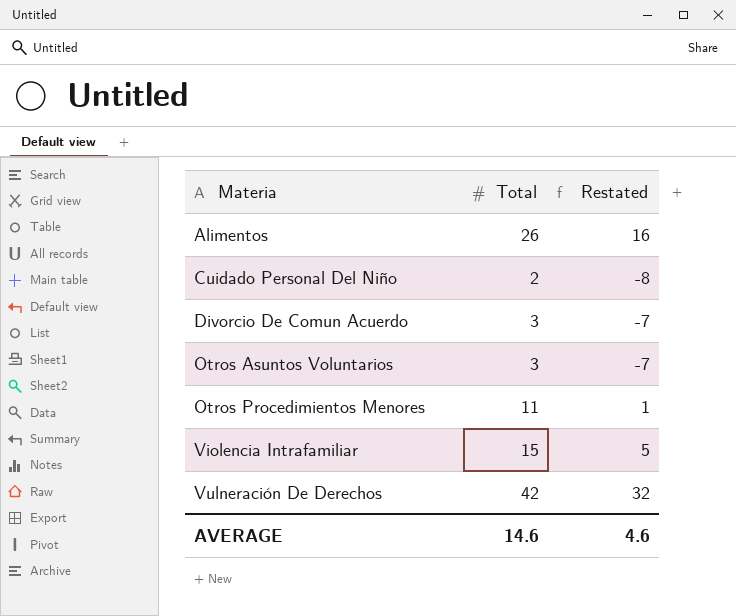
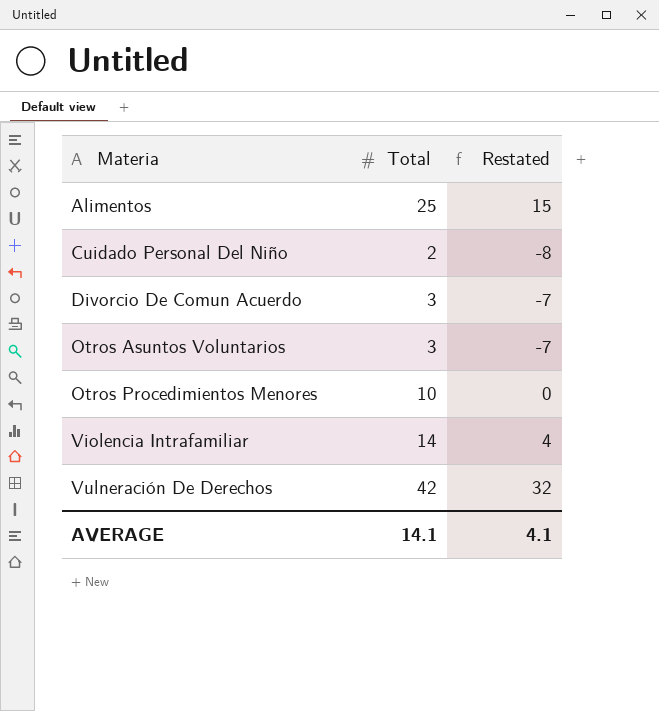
Alimentos | Total: 26 -> 25
Alimentos | Restated: 16 -> 15
Otros Procedimientos Menores | Total: 11 -> 10
Otros Procedimientos Menores | Restated: 1 -> 0
Violencia Intrafamiliar | Total: 15 -> 14
Violencia Intrafamiliar | Restated: 5 -> 4
AVERAGE | Total: 14.6 -> 14.1
AVERAGE | Restated: 4.6 -> 4.1

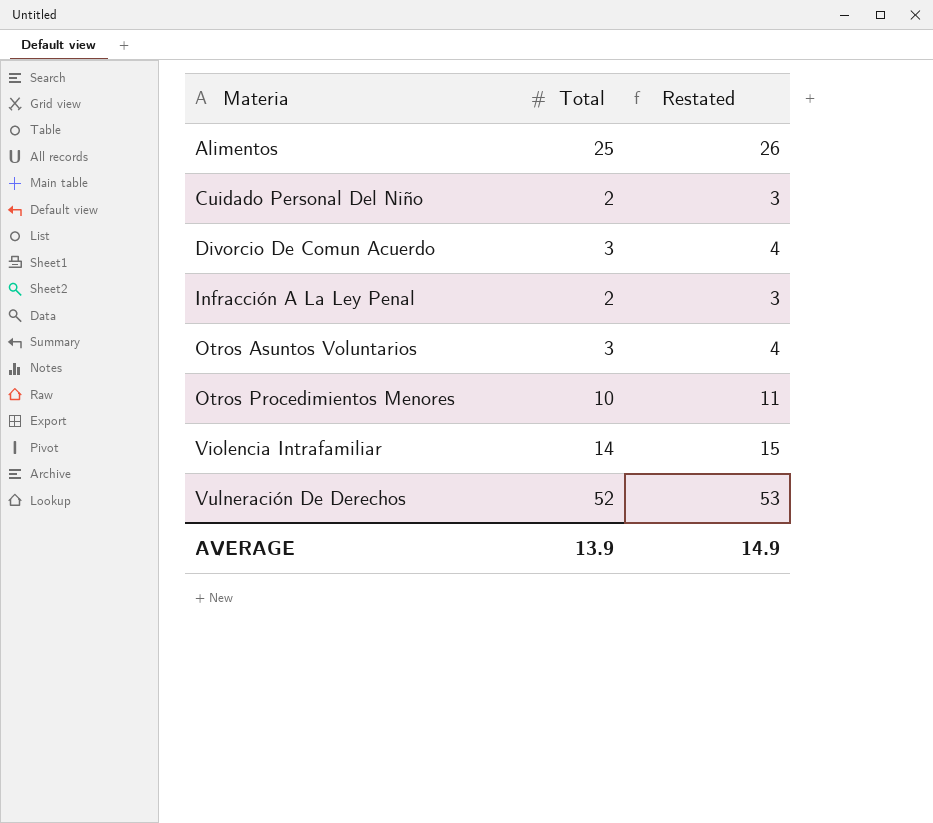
column Restated | formula: [Total] - 10 -> [Total] + 1
row Infracción A La Ley Penal: none -> 2 | 3
Vulneración De Derechos | Total: 42 -> 52
AVERAGE | Total: 14.1 -> 13.9
AVERAGE | Restated: 4.1 -> 14.9

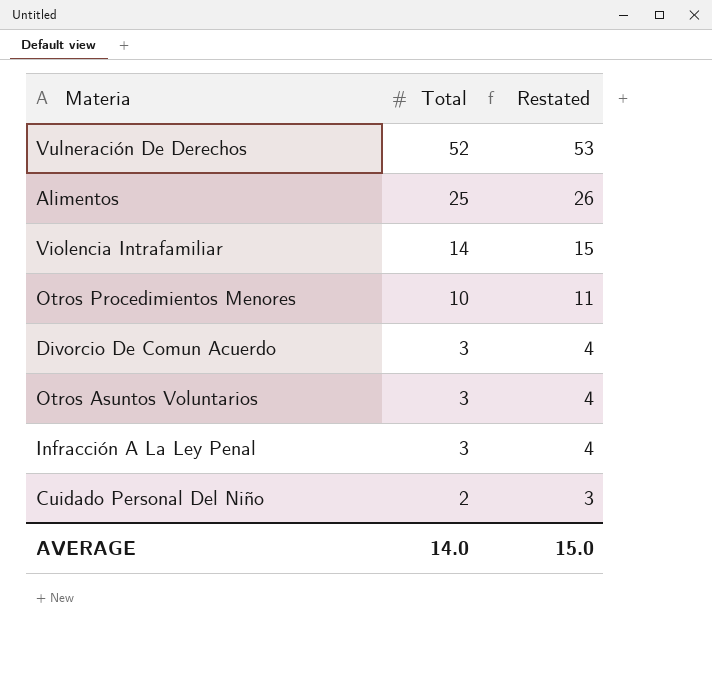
row order: Materia ascending -> Total descending
Infracción A La Ley Penal | Total: 2 -> 3
Infracción A La Ley Penal | Restated: 3 -> 4
AVERAGE | Total: 13.9 -> 14.0
AVERAGE | Restated: 14.9 -> 15.0

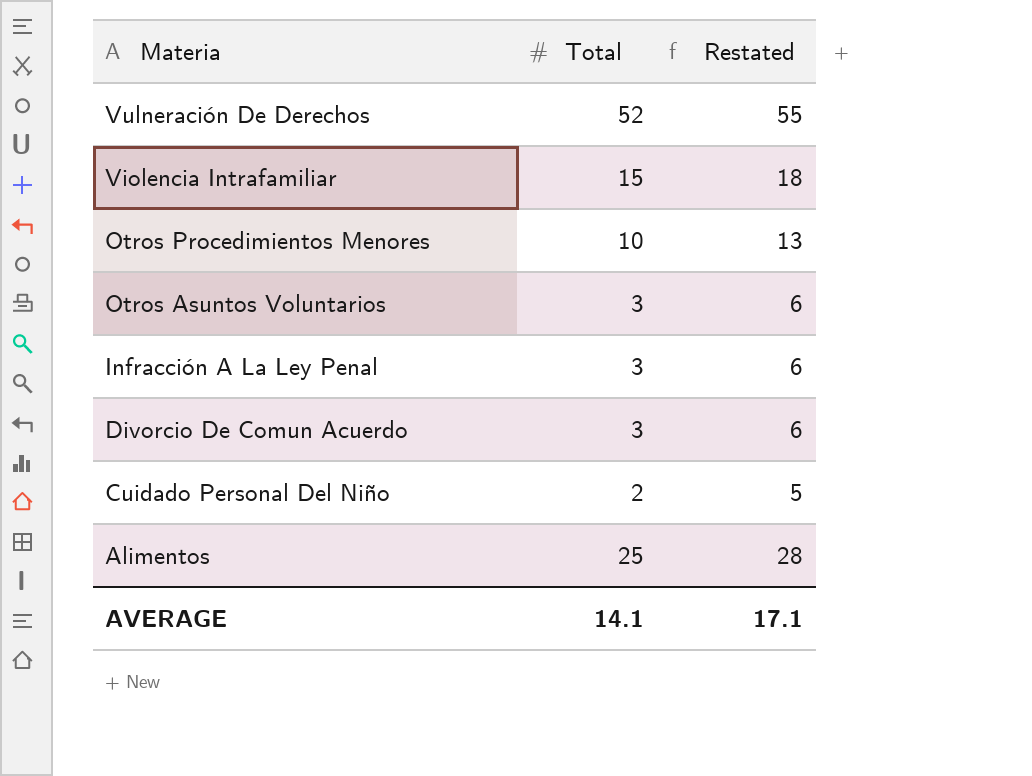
row order: Total descending -> Materia descending
column Restated | formula: [Total] + 1 -> [Total] + 3
Violencia Intrafamiliar | Total: 14 -> 15
AVERAGE | Total: 14.0 -> 14.1
AVERAGE | Restated: 15.0 -> 17.1

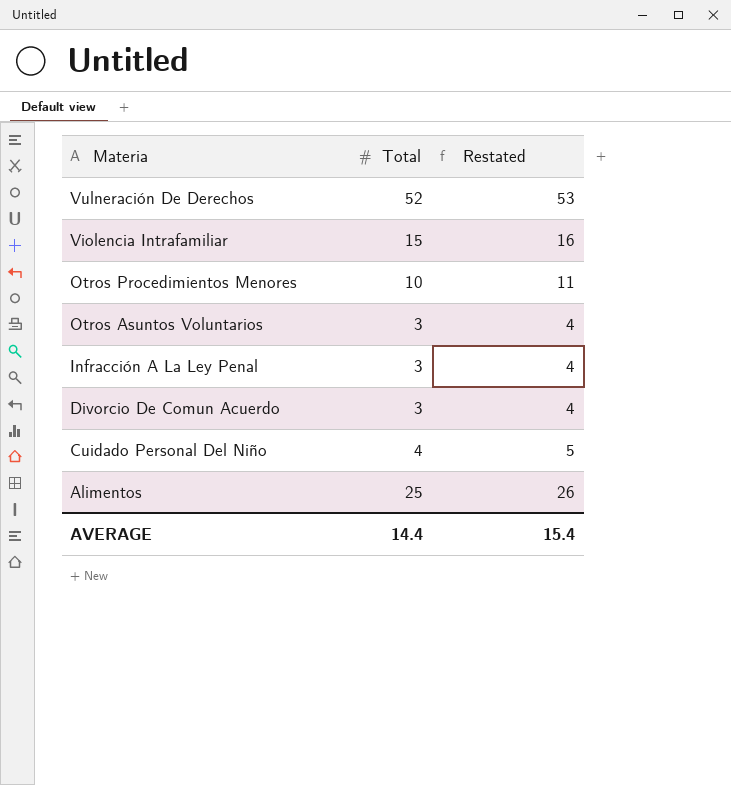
column Restated | formula: [Total] + 3 -> [Total] + 1
Cuidado Personal Del Niño | Total: 2 -> 4
AVERAGE | Total: 14.1 -> 14.4
AVERAGE | Restated: 17.1 -> 15.4

